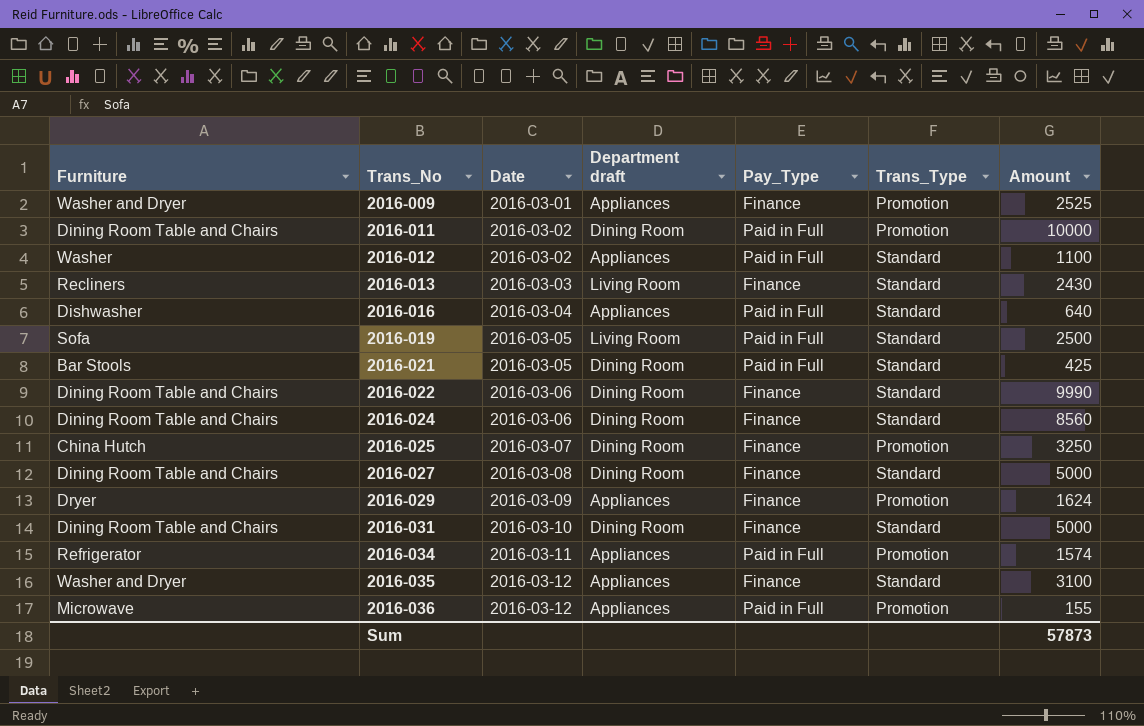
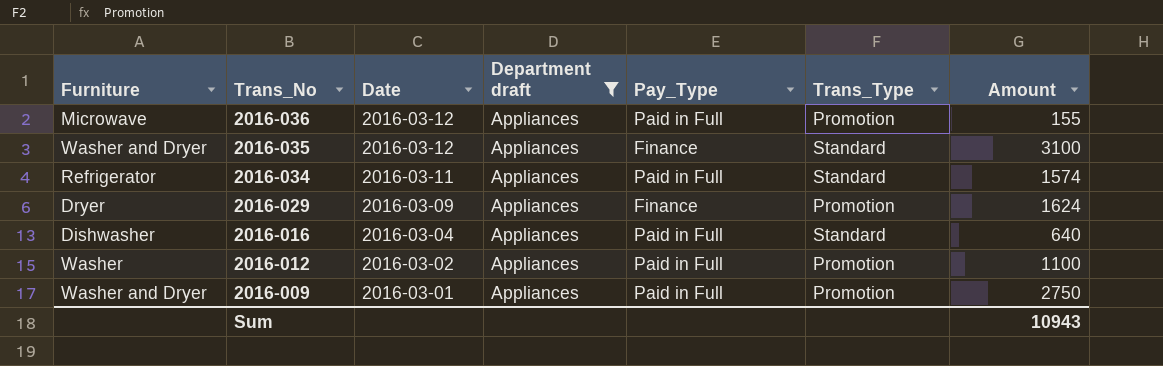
filter: none -> Department draft = Appliances
row order: Trans_No ascending -> Trans_No descending
2016-034 | Trans_Type: Promotion -> Standard
2016-012 | Trans_Type: Standard -> Promotion
2016-009 | Pay_Type: Finance -> Paid in Full
2016-009 | Amount: 2525 -> 2750
Sum | Amount: 57873 -> 10943

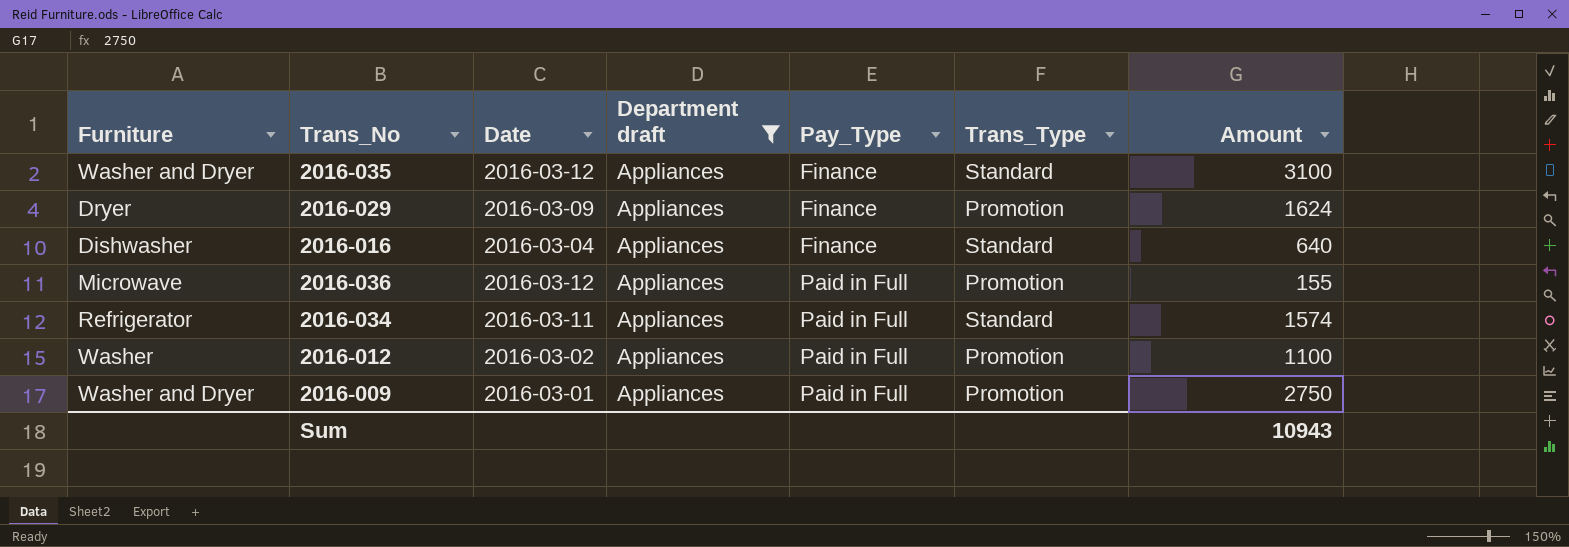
row order: Trans_No descending -> Pay_Type ascending
2016-016 | Pay_Type: Paid in Full -> Finance

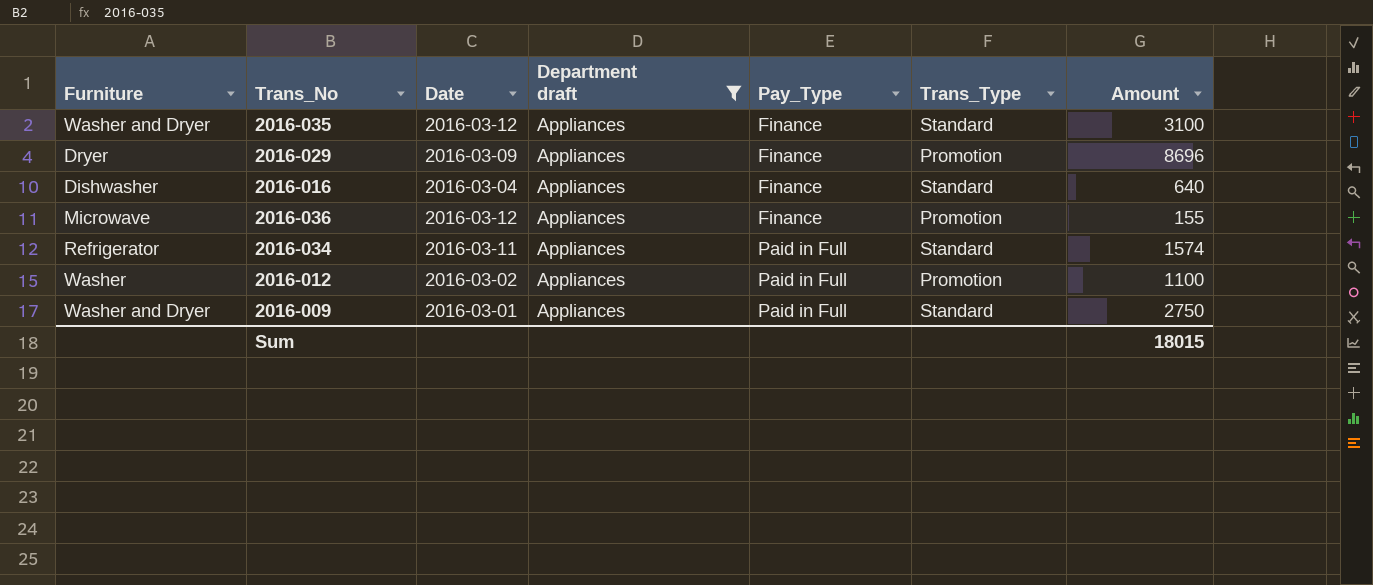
2016-029 | Amount: 1624 -> 8696
2016-036 | Pay_Type: Paid in Full -> Finance
2016-009 | Trans_Type: Promotion -> Standard
Sum | Amount: 10943 -> 18015

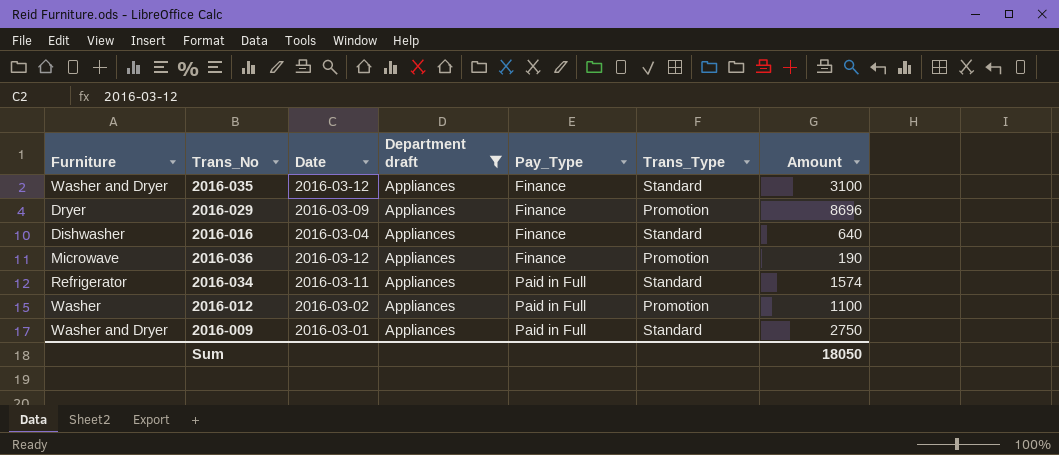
2016-036 | Amount: 155 -> 190
Sum | Amount: 18015 -> 18050

